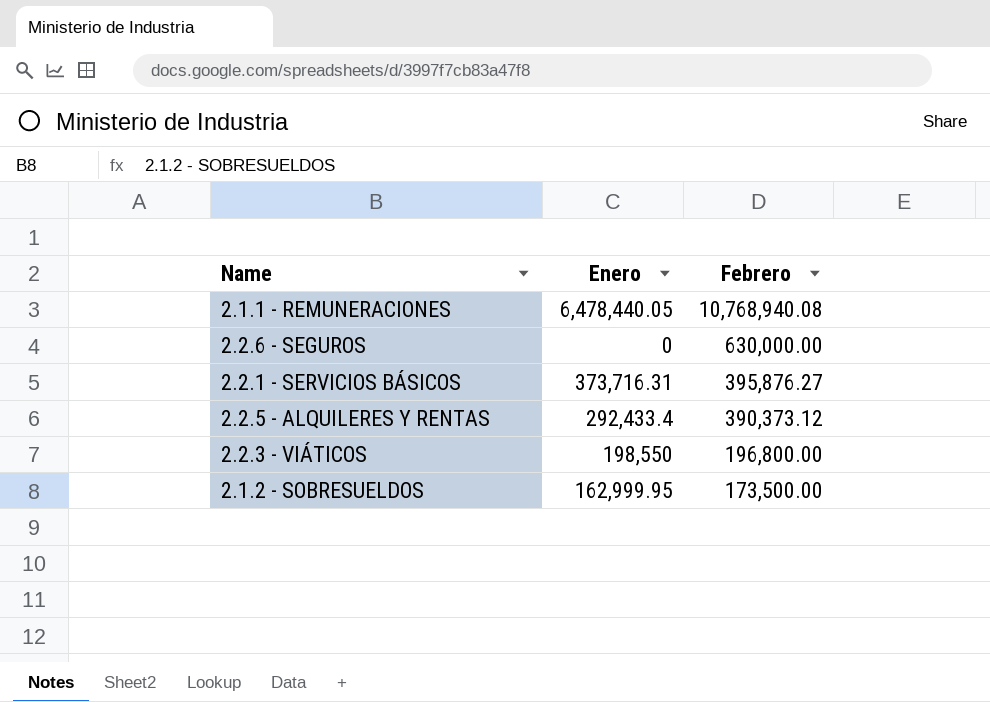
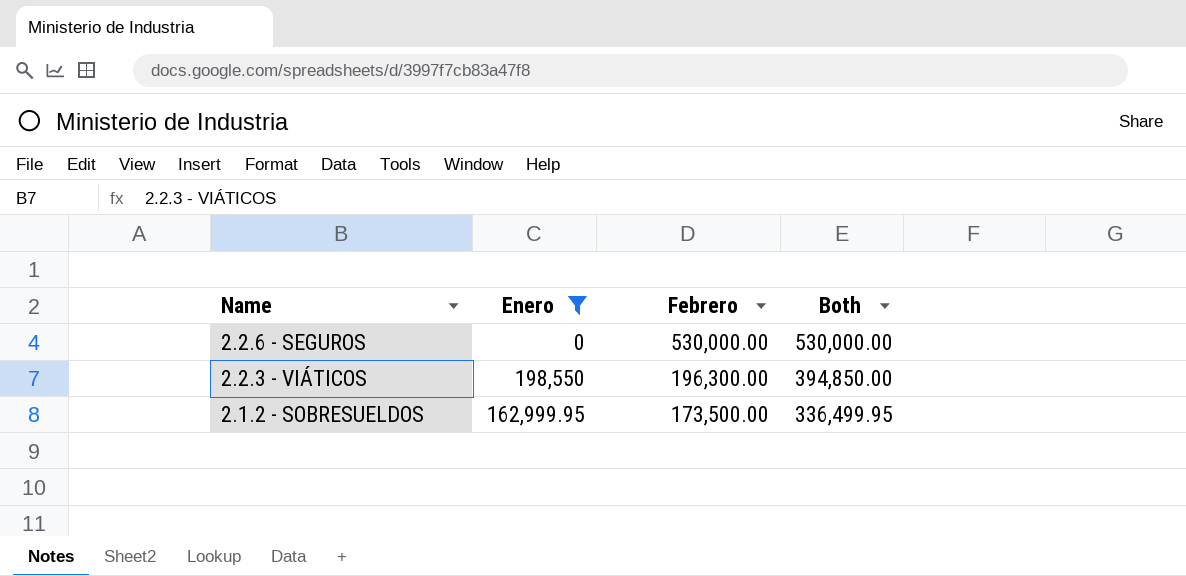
filter: none -> Enero <= 198,550
column Both | formula: none -> [Enero] + [Febrero]
2.2.6 - SEGUROS | Febrero: 630,000.00 -> 530,000.00
2.2.3 - VIÁTICOS | Febrero: 196,800.00 -> 196,300.00

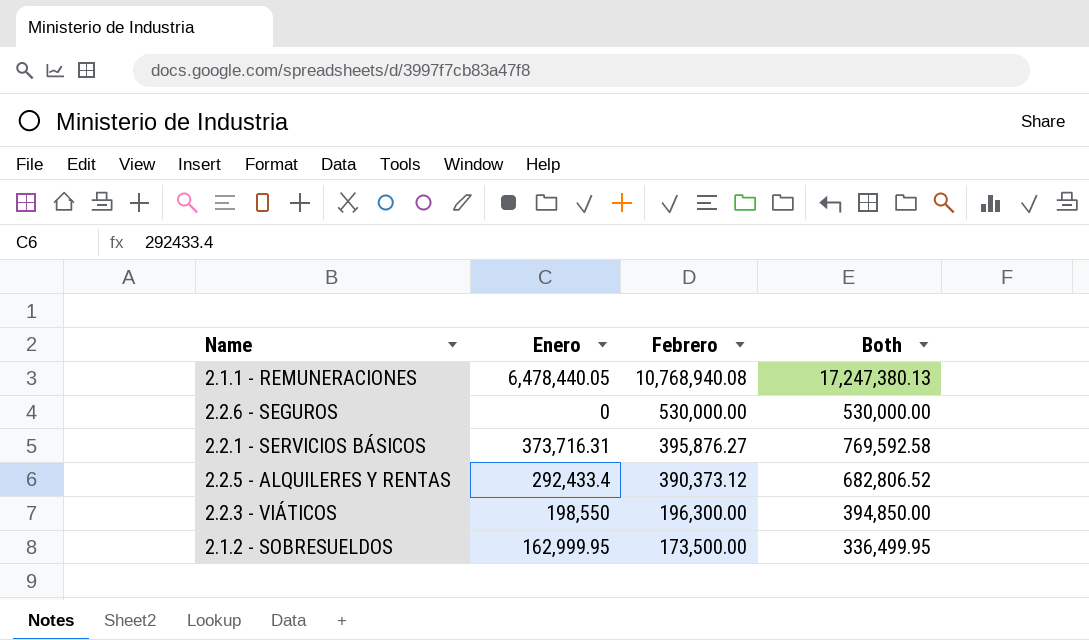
filter: Enero <= 198,550 -> none

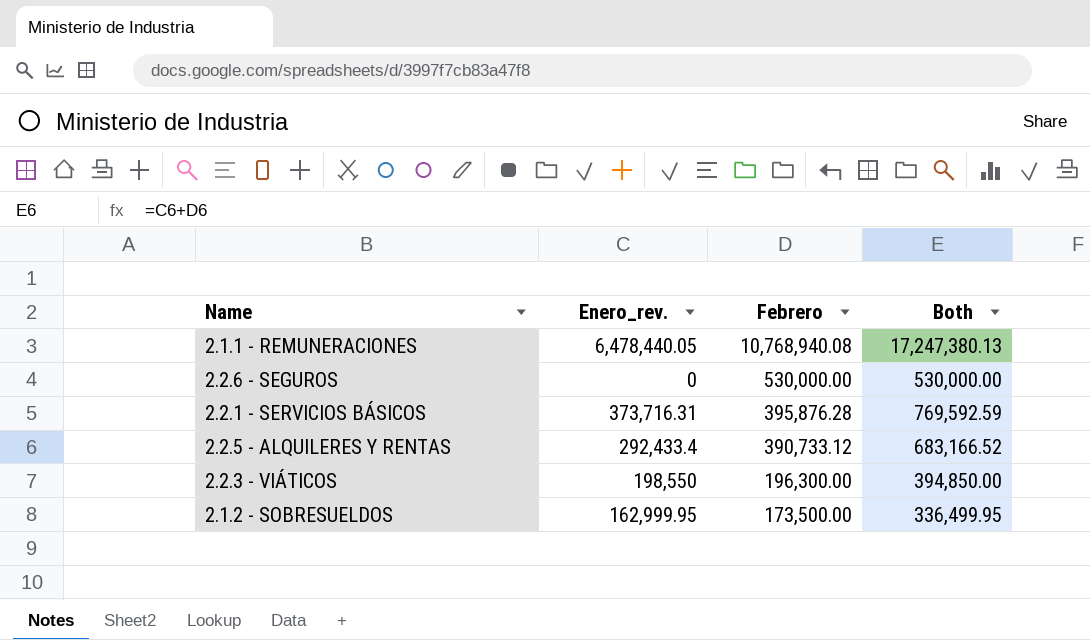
column name: Enero -> Enero_rev.
2.2.1 - SERVICIOS BÁSICOS | Febrero: 395,876.27 -> 395,876.28
2.2.1 - SERVICIOS BÁSICOS | Both: 769,592.58 -> 769,592.59
2.2.5 - ALQUILERES Y RENTAS | Febrero: 390,373.12 -> 390,733.12
2.2.5 - ALQUILERES Y RENTAS | Both: 682,806.52 -> 683,166.52

